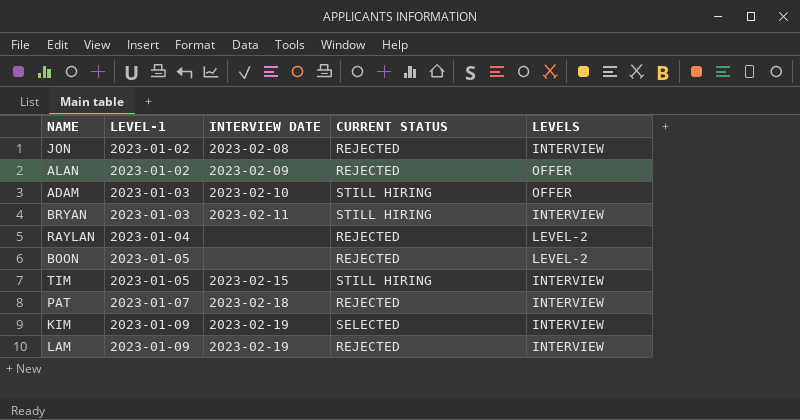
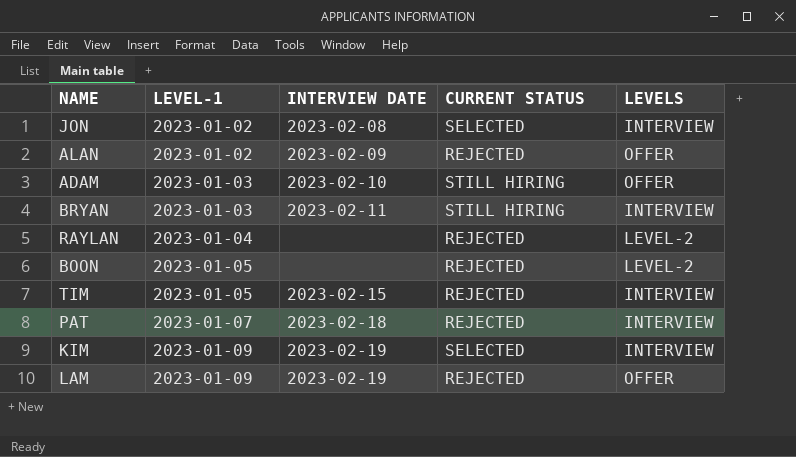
JON | CURRENT STATUS: REJECTED -> SELECTED
TIM | CURRENT STATUS: STILL HIRING -> REJECTED
LAM | LEVELS: INTERVIEW -> OFFER

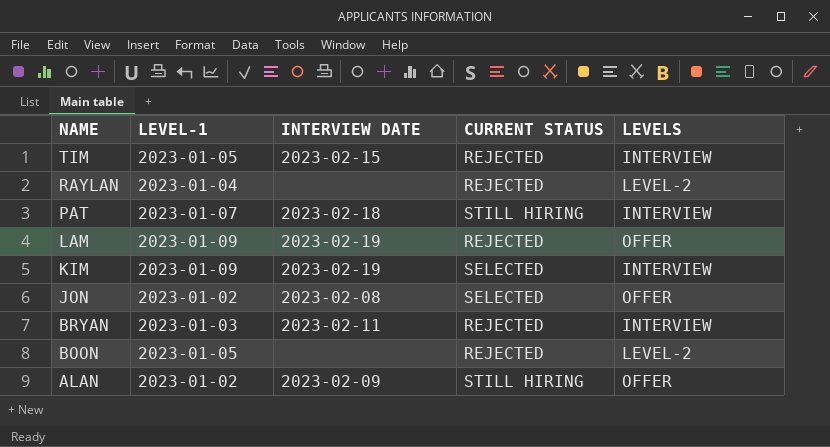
row order: LEVEL-1 ascending -> NAME descending
row ADAM: 2023-01-03 | 2023-02-10 | STILL HIRING | OFFER -> none
PAT | CURRENT STATUS: REJECTED -> STILL HIRING
JON | LEVELS: INTERVIEW -> OFFER
BRYAN | CURRENT STATUS: STILL HIRING -> REJECTED
ALAN | CURRENT STATUS: REJECTED -> STILL HIRING

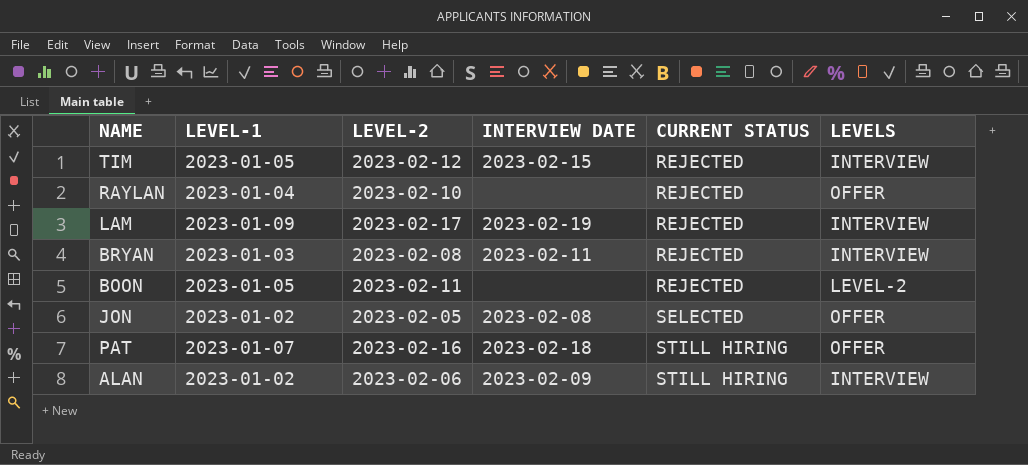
row order: NAME descending -> CURRENT STATUS ascending
column LEVEL-2 | position: none -> 3
row KIM: 2023-01-09 | 2023-02-19 | SELECTED | INTERVIEW -> none
RAYLAN | LEVELS: LEVEL-2 -> OFFER
LAM | LEVELS: OFFER -> INTERVIEW
PAT | LEVELS: INTERVIEW -> OFFER
ALAN | LEVELS: OFFER -> INTERVIEW

